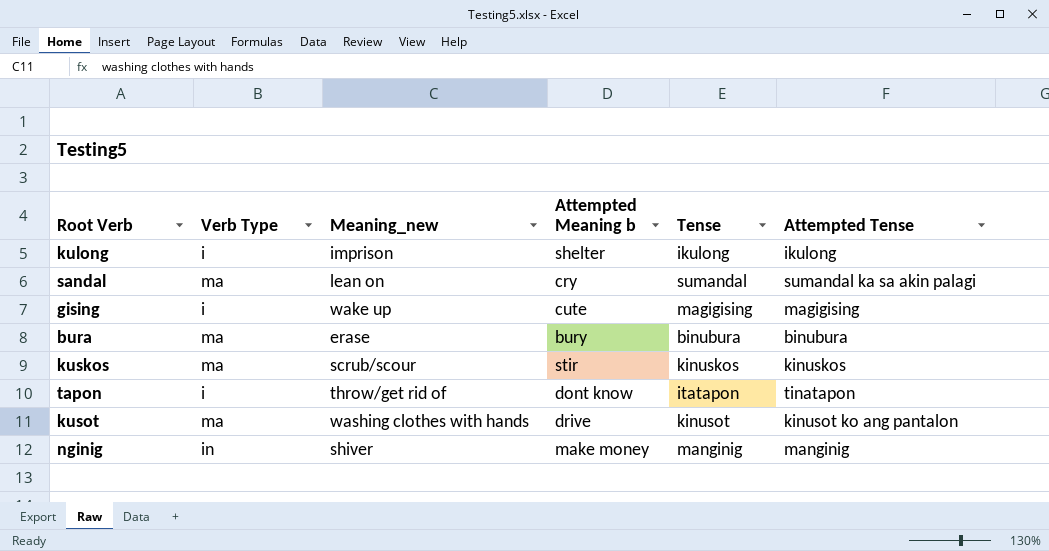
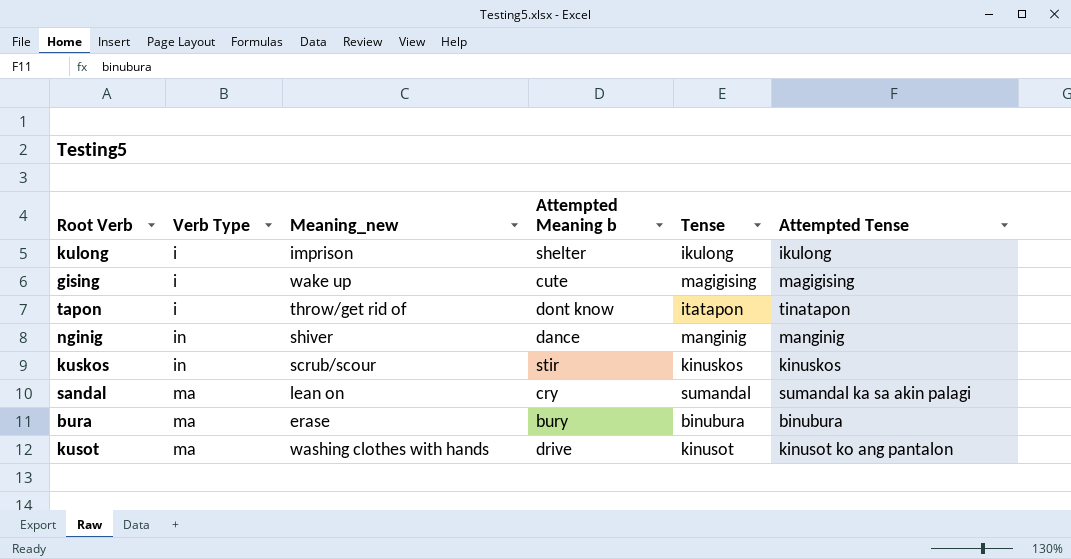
row order: none -> Verb Type ascending
nginig | Attempted Meaning b: make money -> dance
kuskos | Verb Type: ma -> in

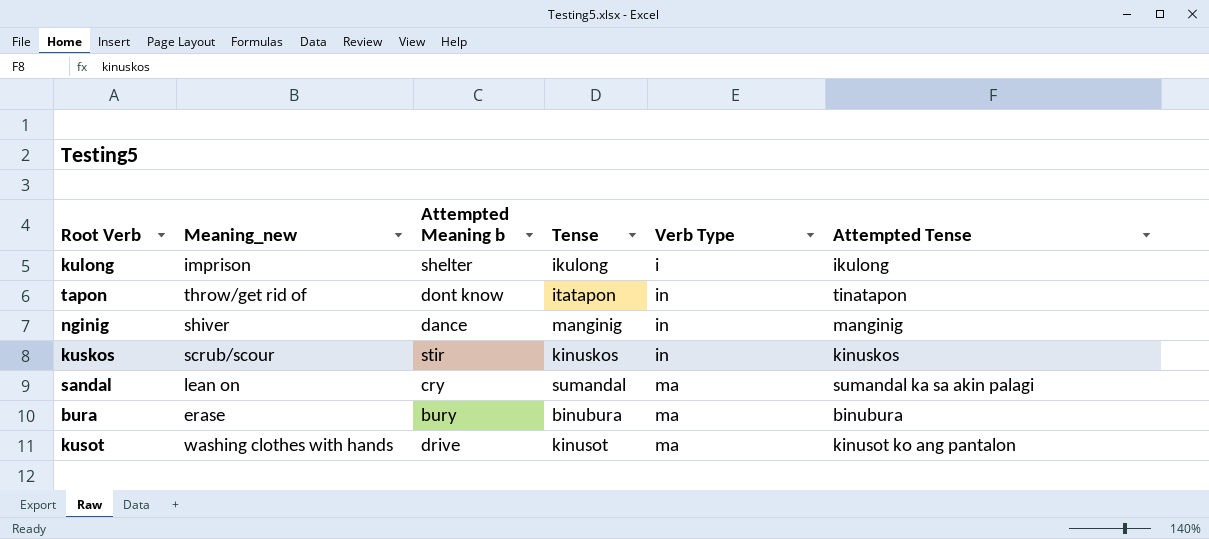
column Verb Type | position: 2 -> 5
row gising: i | wake up | cute | magigising | magigising -> none
tapon | Verb Type: i -> in

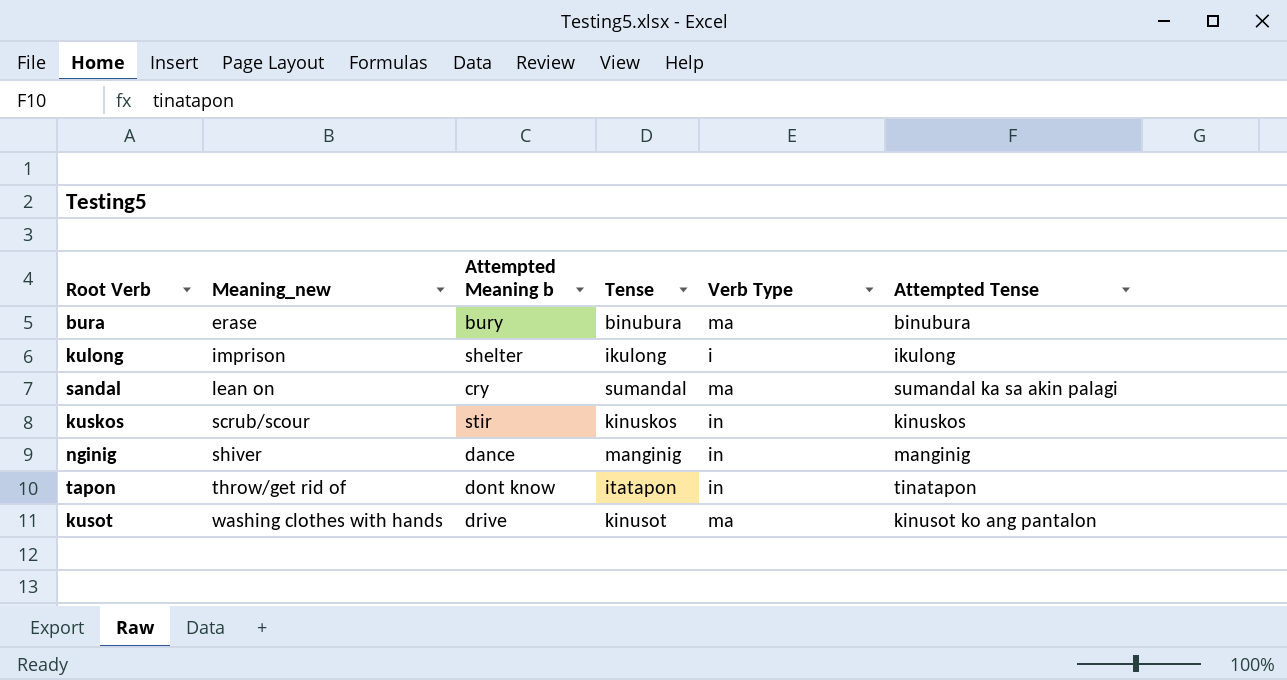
row order: Verb Type ascending -> Meaning_new ascending

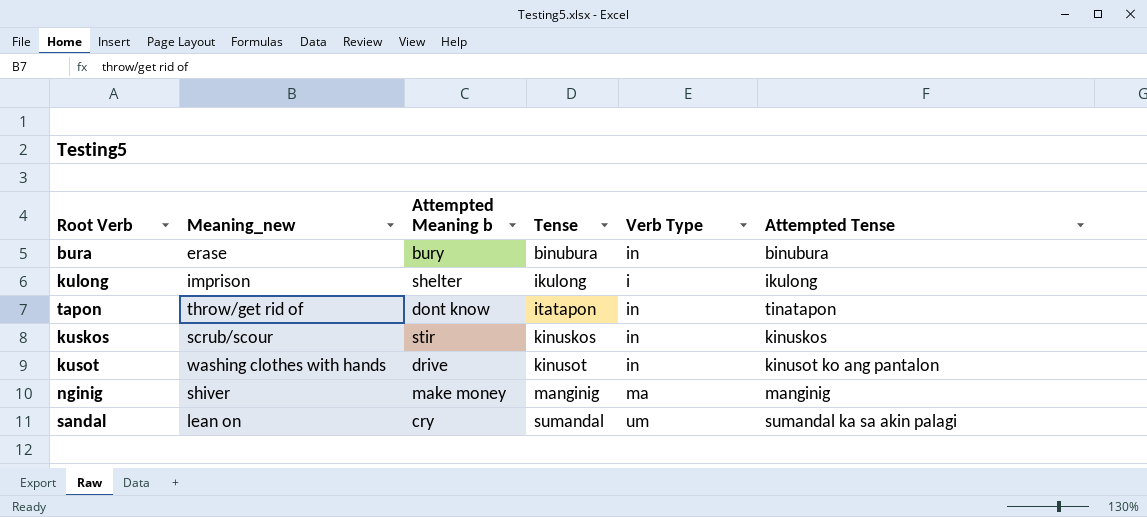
row order: Meaning_new ascending -> Tense ascending
bura | Verb Type: ma -> in
kusot | Verb Type: ma -> in
nginig | Attempted Meaning b: dance -> make money
nginig | Verb Type: in -> ma
sandal | Verb Type: ma -> um

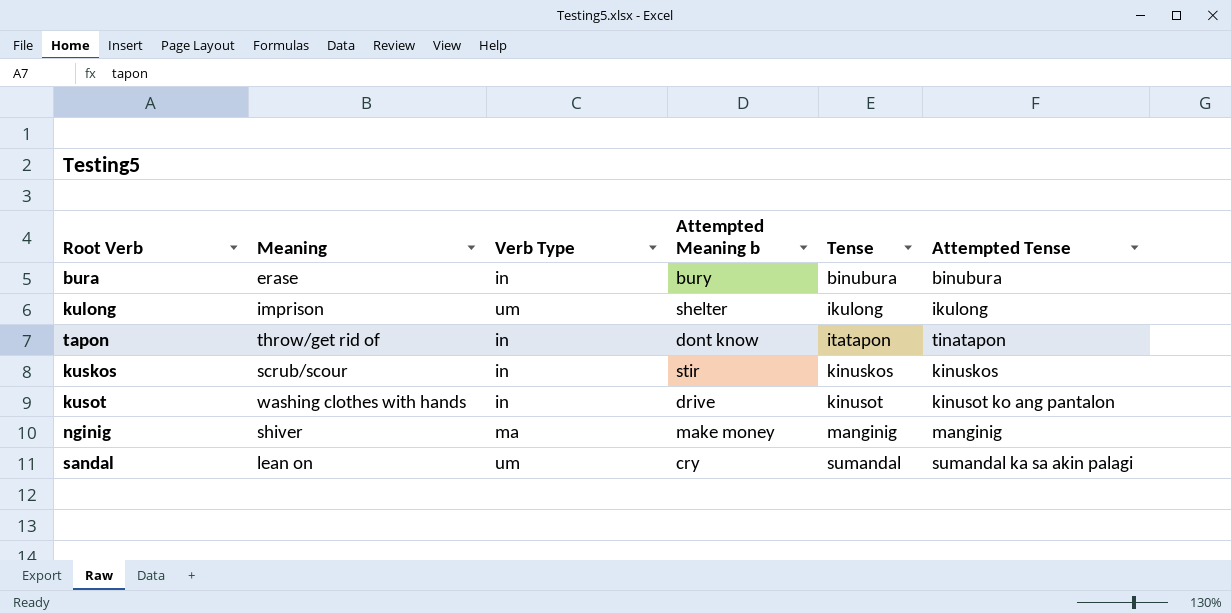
column name: Meaning_new -> Meaning
column Verb Type | position: 5 -> 3
kulong | Verb Type: i -> um

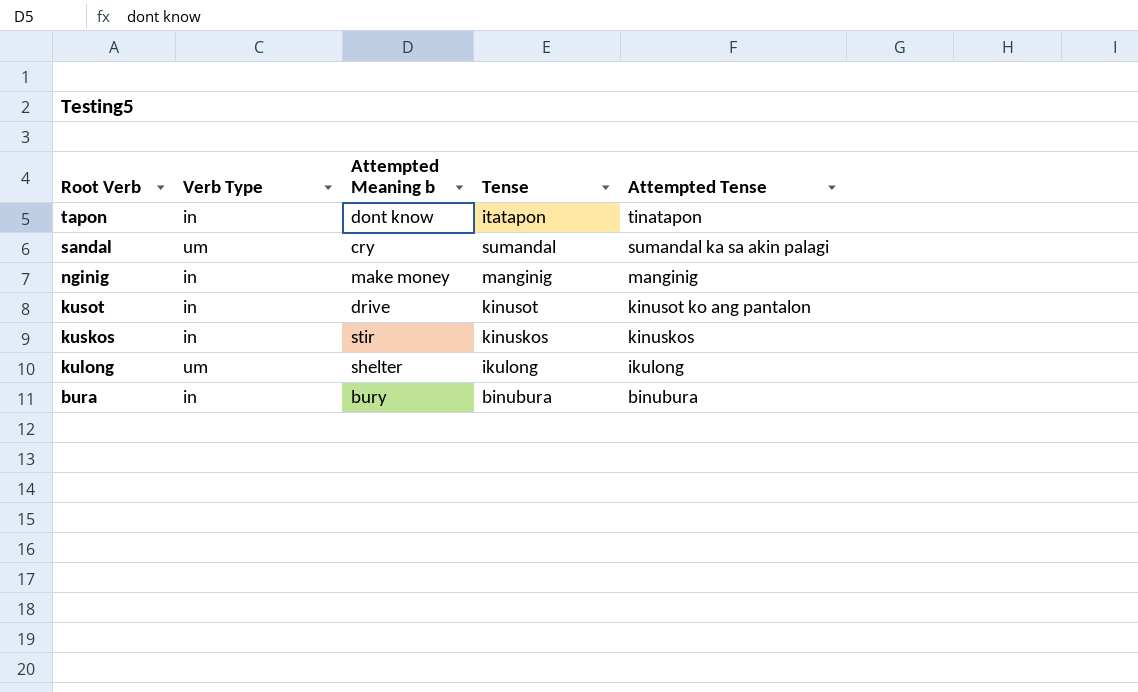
row order: Tense ascending -> Root Verb descending
column Meaning | position: 2 -> none
nginig | Verb Type: ma -> in

